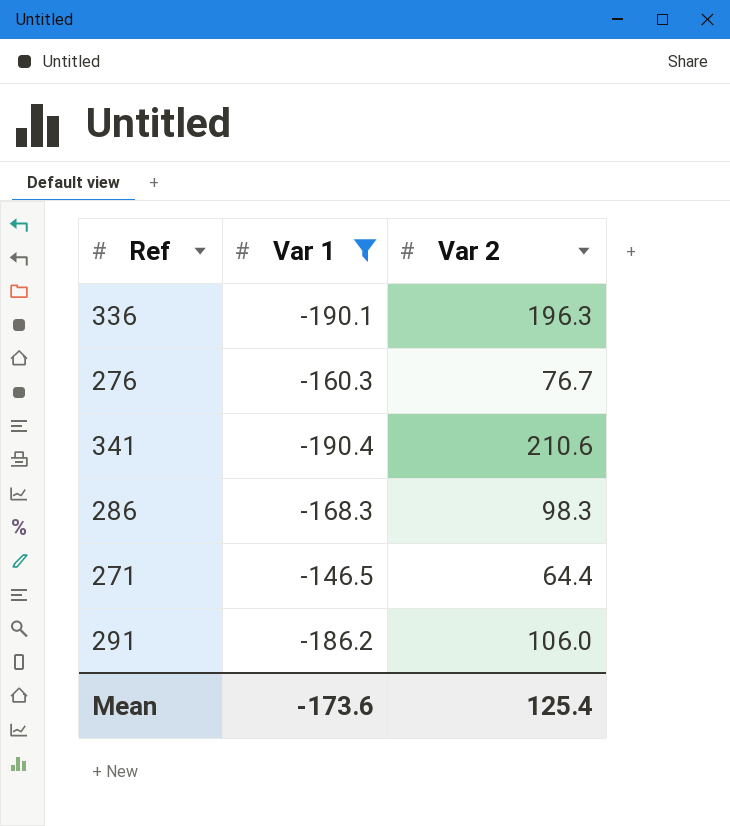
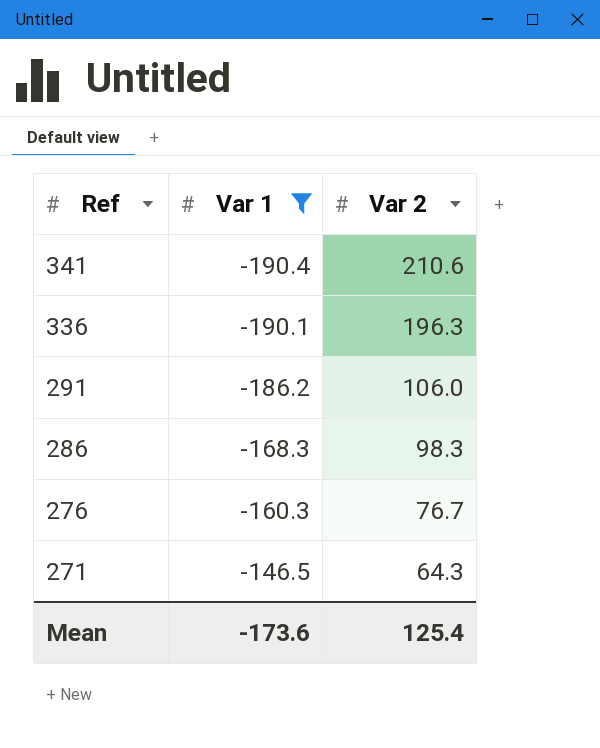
row order: none -> Ref descending
271 | Var 2: 64.4 -> 64.3

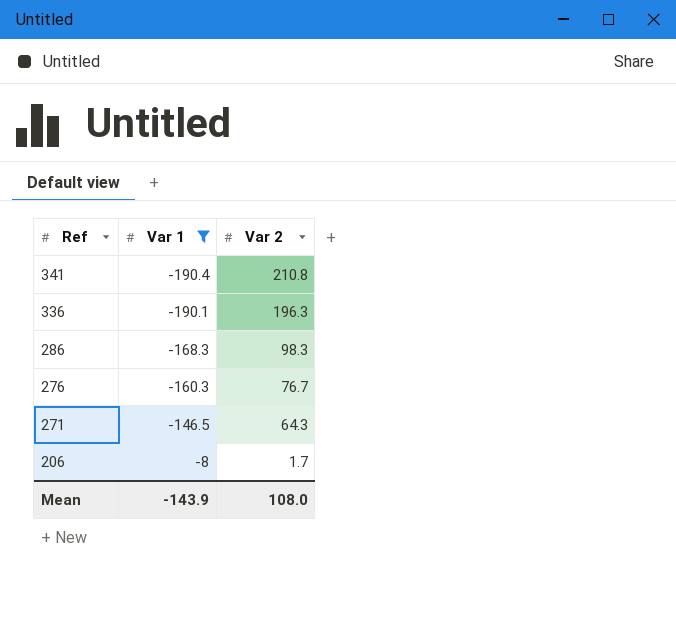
row 291: -186.2 | 106.0 -> none
341 | Var 2: 210.6 -> 210.8
row 206: none -> -8 | 1.7
Mean | Var 1: -173.6 -> -143.9
Mean | Var 2: 125.4 -> 108.0

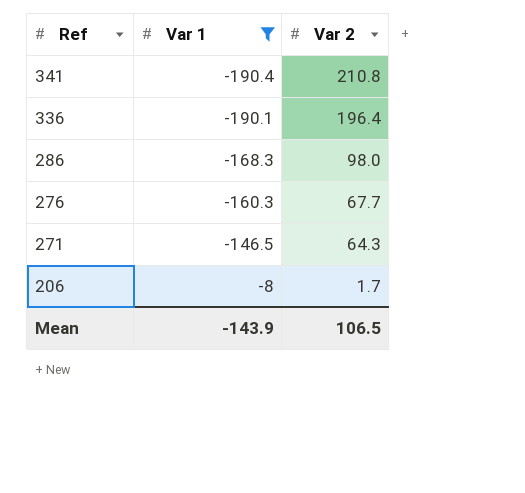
336 | Var 2: 196.3 -> 196.4
286 | Var 2: 98.3 -> 98.0
276 | Var 2: 76.7 -> 67.7
Mean | Var 2: 108.0 -> 106.5

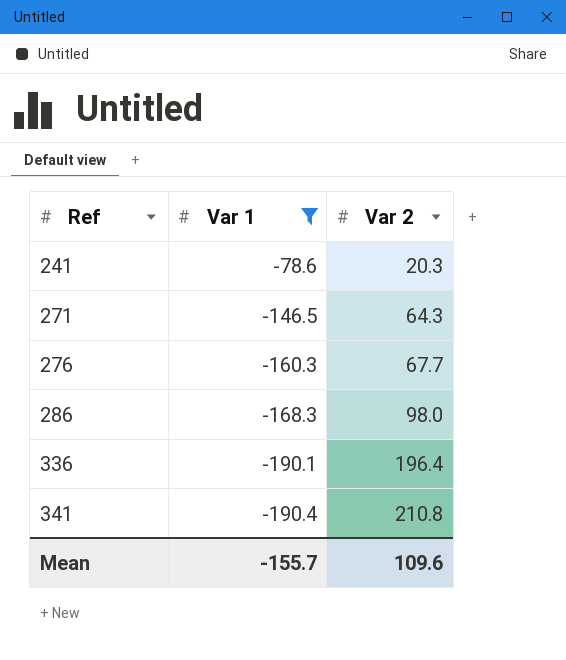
row order: Ref descending -> Ref ascending
row 206: -8 | 1.7 -> none
row 241: none -> -78.6 | 20.3
Mean | Var 1: -143.9 -> -155.7
Mean | Var 2: 106.5 -> 109.6

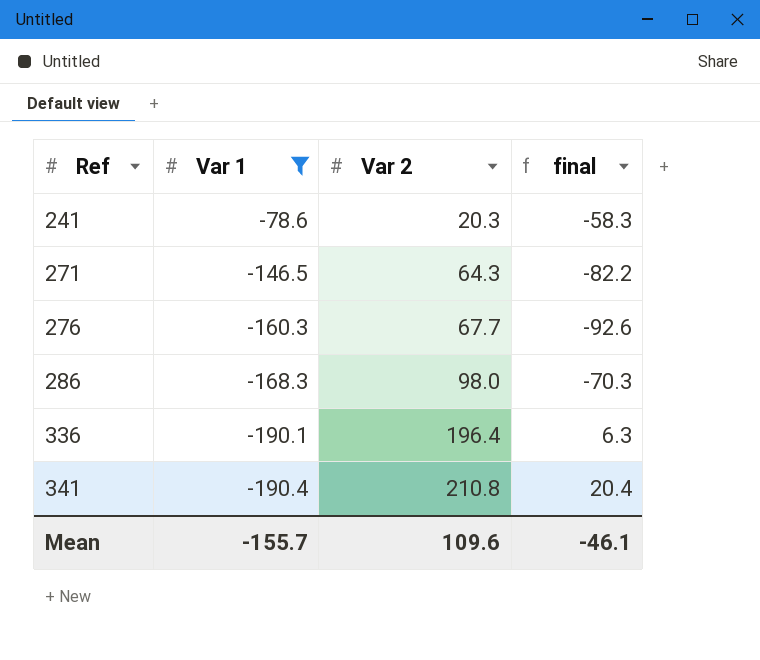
column final | formula: none -> [Var 1] + [Var 2]

